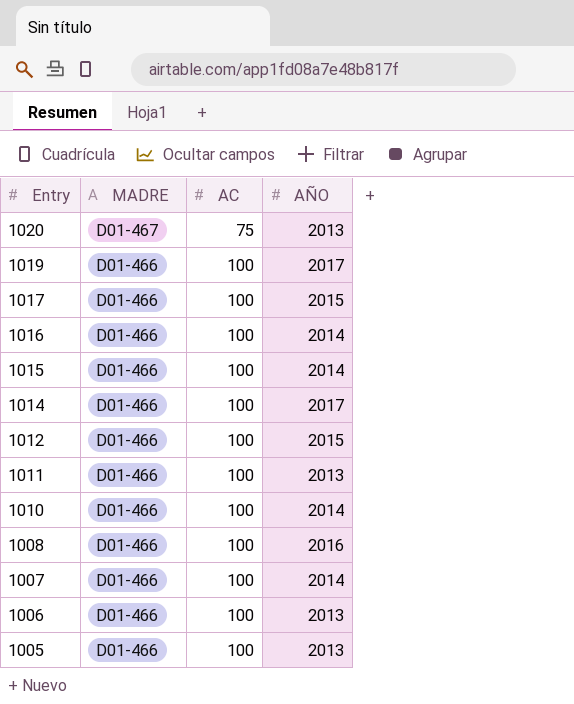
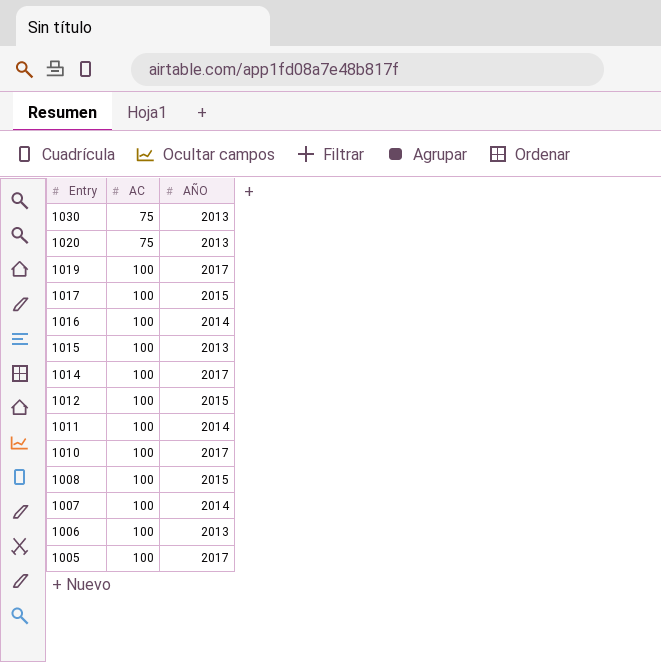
column MADRE | position: 2 -> none
row 1030: none -> 75 | 2013
1015 | AÑO: 2014 -> 2013
1011 | AÑO: 2013 -> 2014
1010 | AÑO: 2014 -> 2017
1008 | AÑO: 2016 -> 2015
1005 | AÑO: 2013 -> 2017

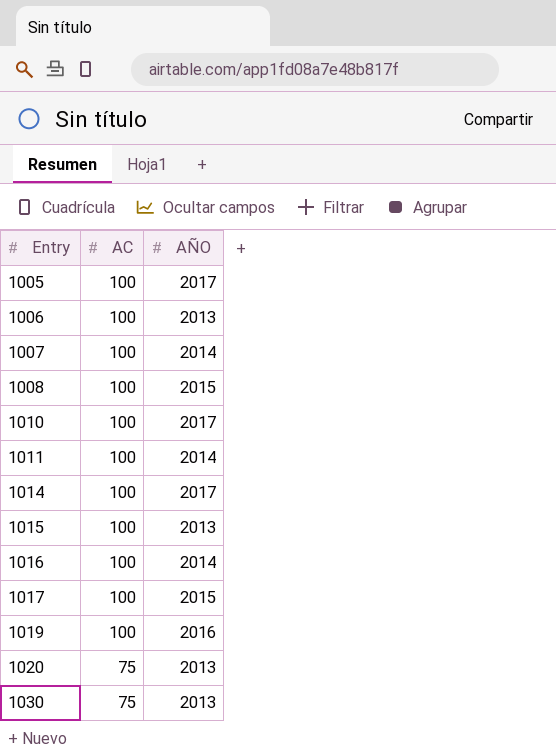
row order: Entry descending -> Entry ascending
row 1012: 100 | 2015 -> none
1019 | AÑO: 2017 -> 2016

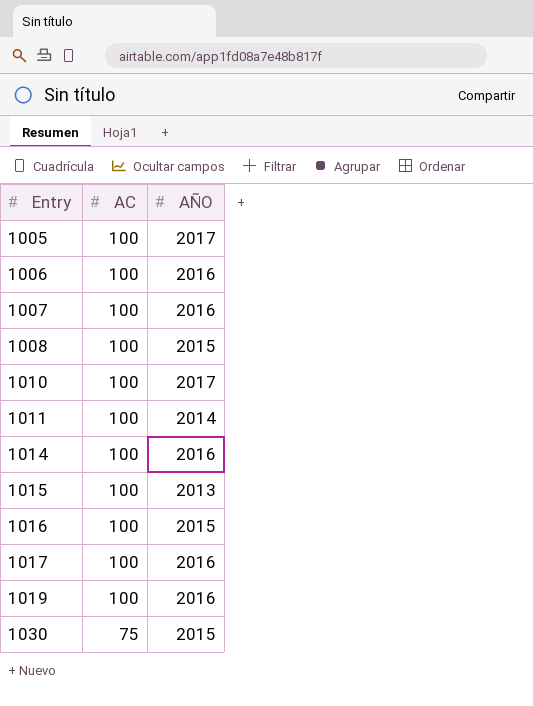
row 1020: 75 | 2013 -> none
1006 | AÑO: 2013 -> 2016
1007 | AÑO: 2014 -> 2016
1014 | AÑO: 2017 -> 2016
1016 | AÑO: 2014 -> 2015
1017 | AÑO: 2015 -> 2016
1030 | AÑO: 2013 -> 2015

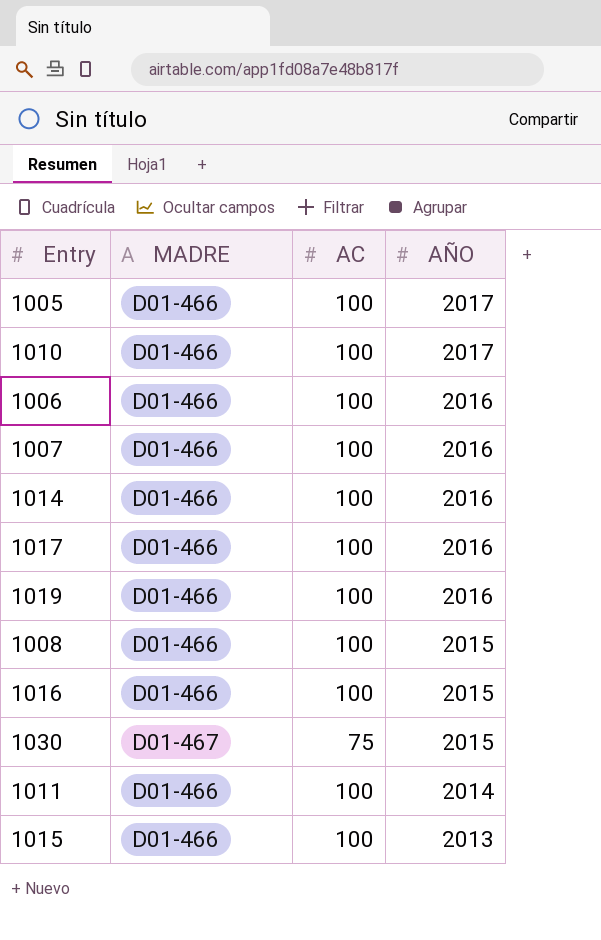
row order: Entry ascending -> AÑO descending
column MADRE | position: none -> 2

